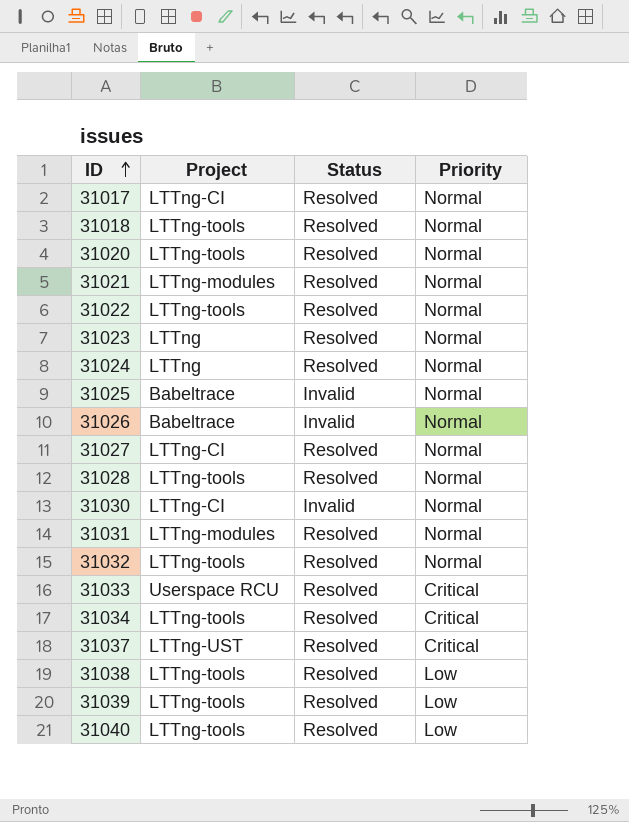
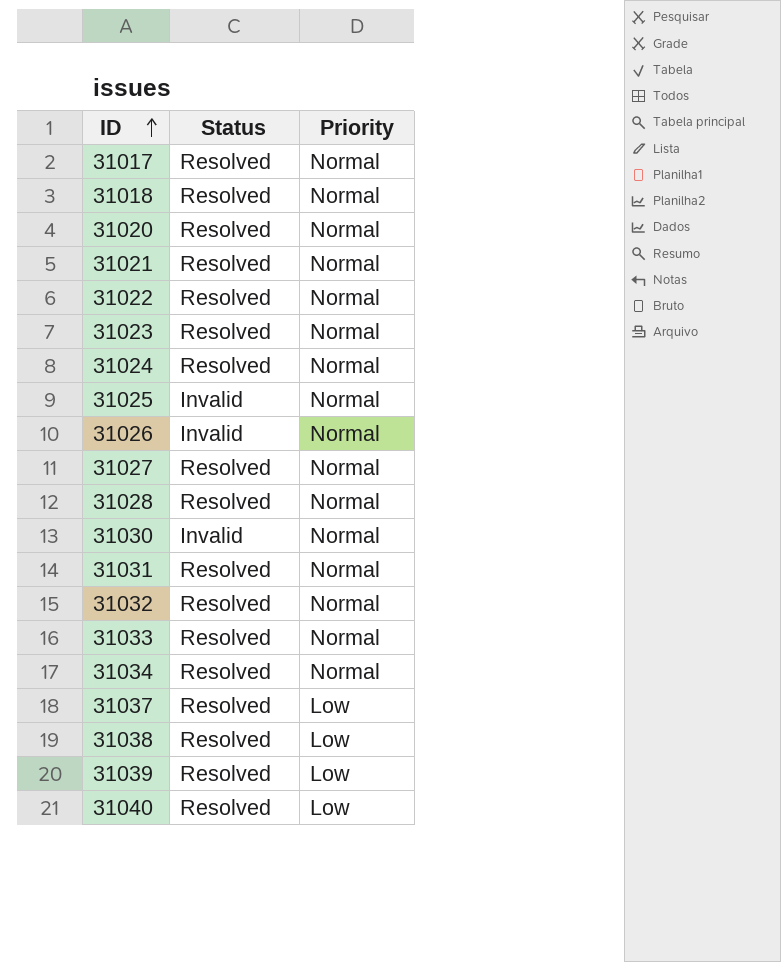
column Project | position: 2 -> none
31033 | Priority: Critical -> Normal
31034 | Priority: Critical -> Normal
31037 | Priority: Critical -> Low

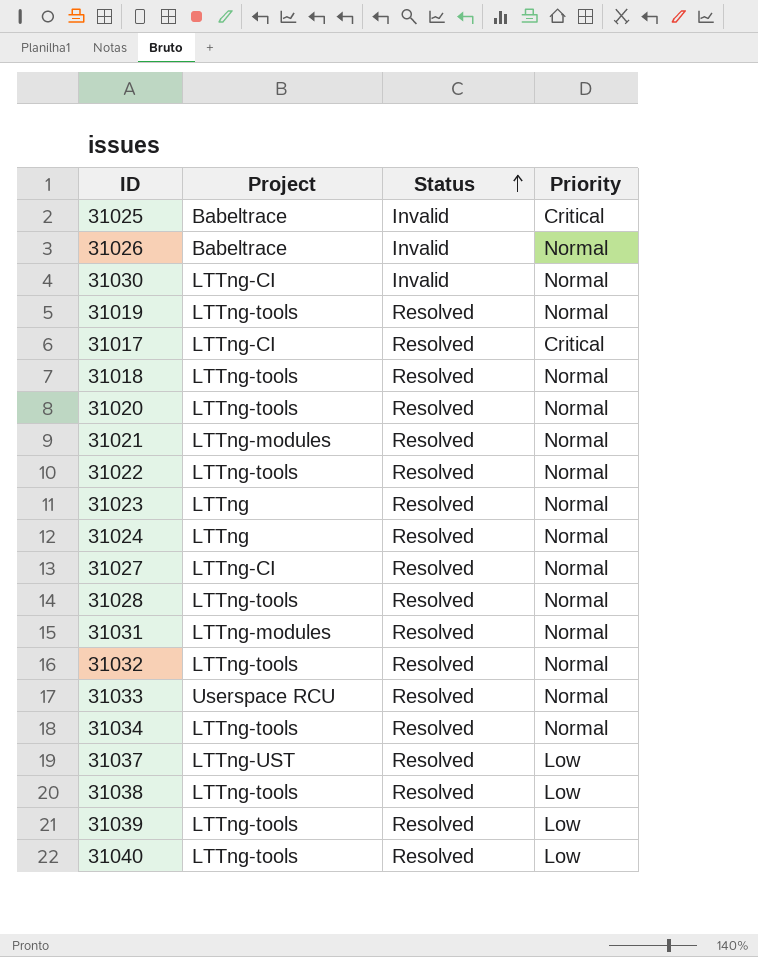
row order: ID ascending -> Status ascending
column Project | position: none -> 2
31025 | Priority: Normal -> Critical
row 31019: none -> LTTng-tools | Resolved | Normal
31017 | Priority: Normal -> Critical

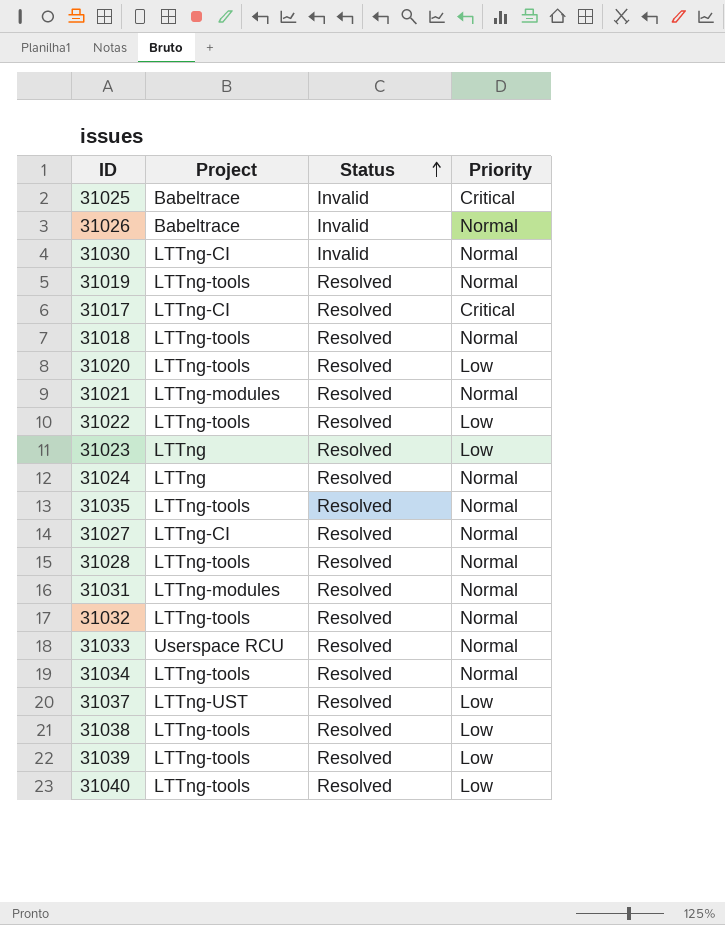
31020 | Priority: Normal -> Low
31022 | Priority: Normal -> Low
31023 | Priority: Normal -> Low
row 31035: none -> LTTng-tools | Resolved | Normal

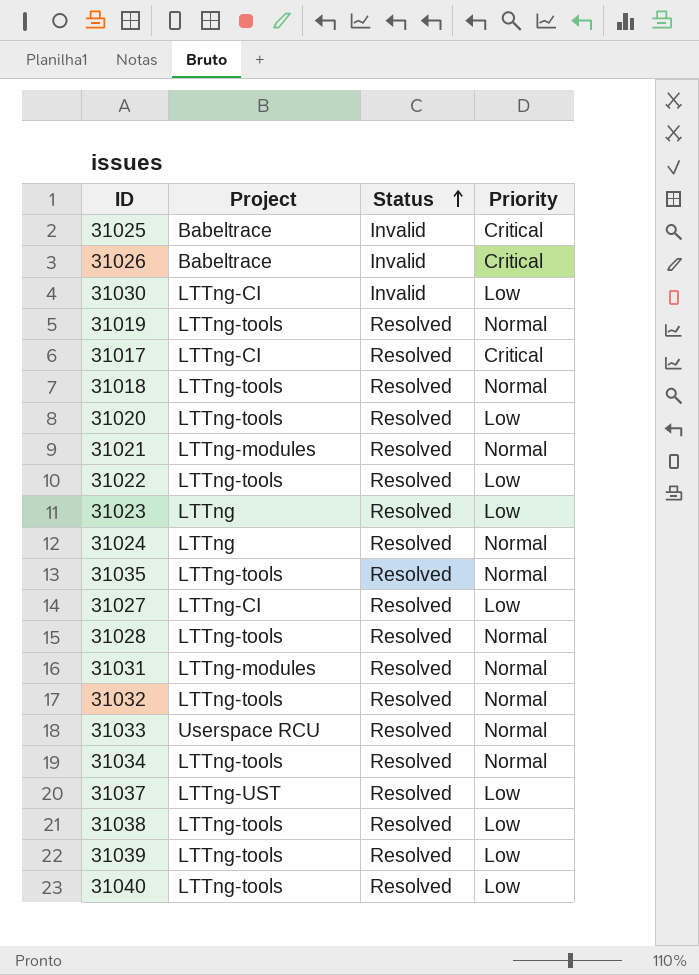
31026 | Priority: Normal -> Critical
31030 | Priority: Normal -> Low
31027 | Priority: Normal -> Low

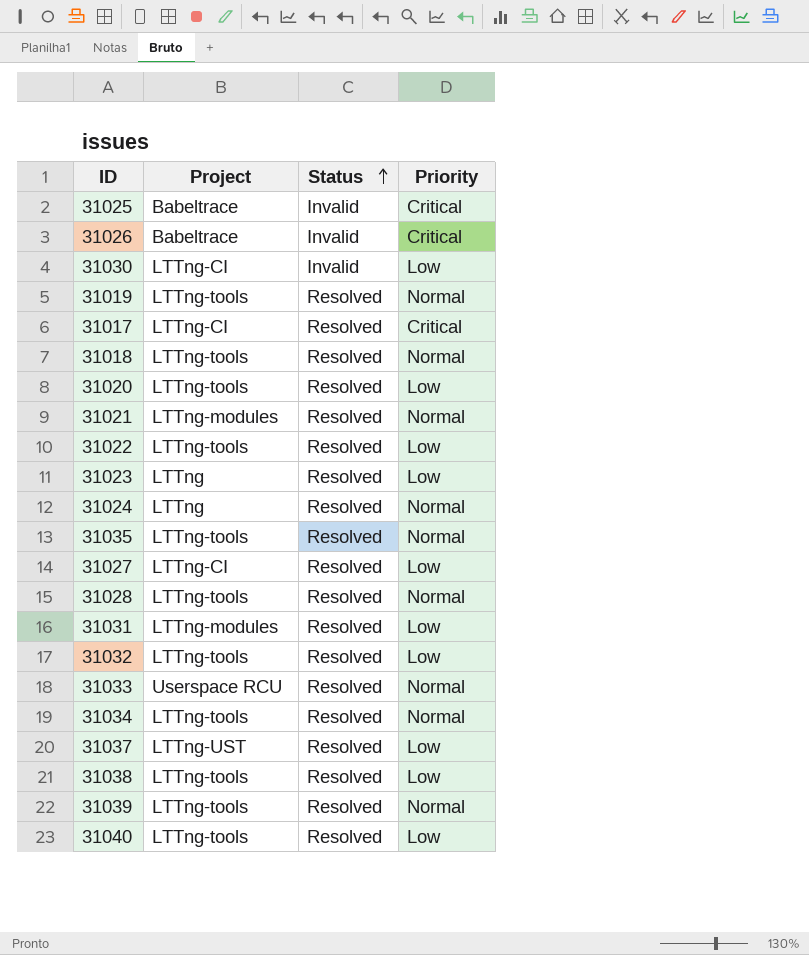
31031 | Priority: Normal -> Low
31032 | Priority: Normal -> Low
31039 | Priority: Low -> Normal

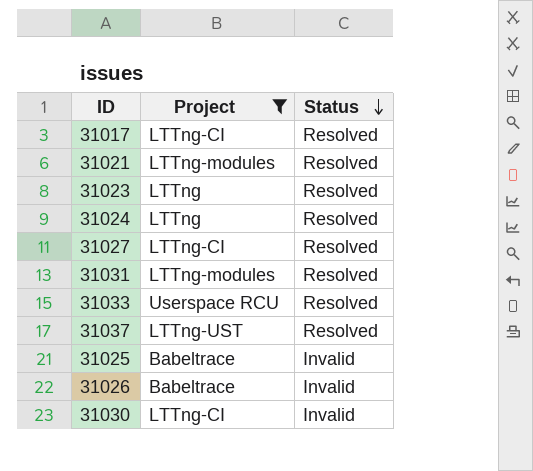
filter: none -> Project != LTTng-tools
row order: Status ascending -> Status descending
column Priority | position: 4 -> none

